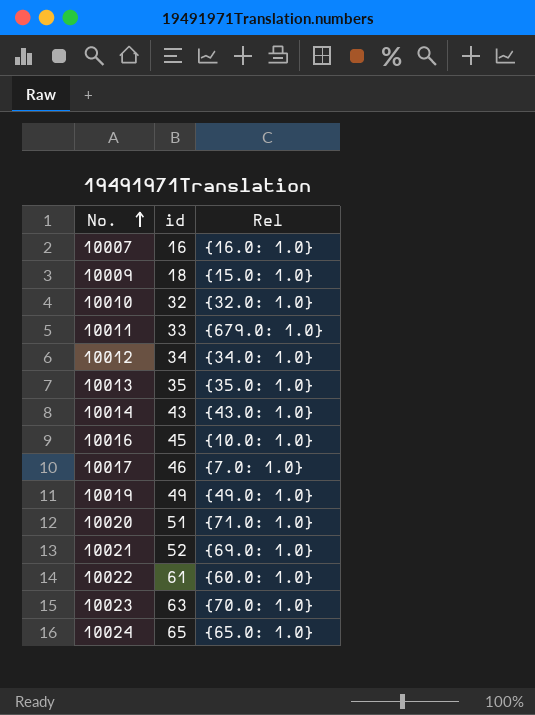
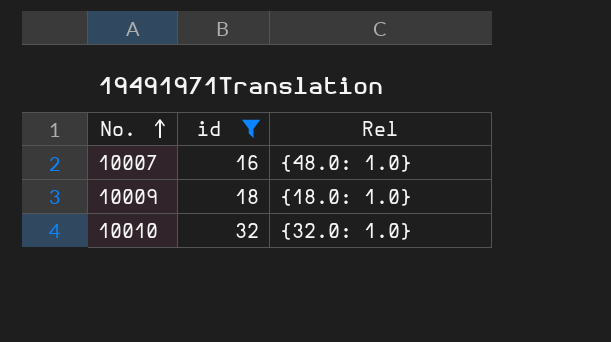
filter: none -> id <= 32
10007 | Rel: {16.0: 1.0} -> {48.0: 1.0}
10009 | Rel: {15.0: 1.0} -> {18.0: 1.0}

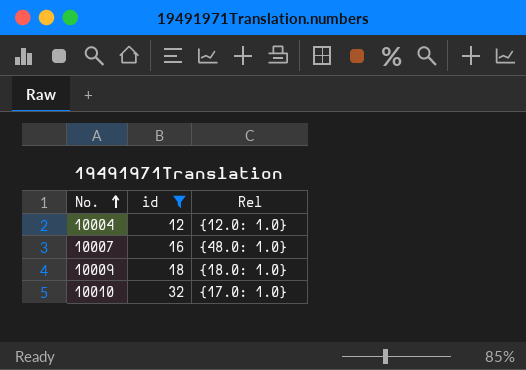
row 10004: none -> 12 | {12.0: 1.0}
10010 | Rel: {32.0: 1.0} -> {17.0: 1.0}

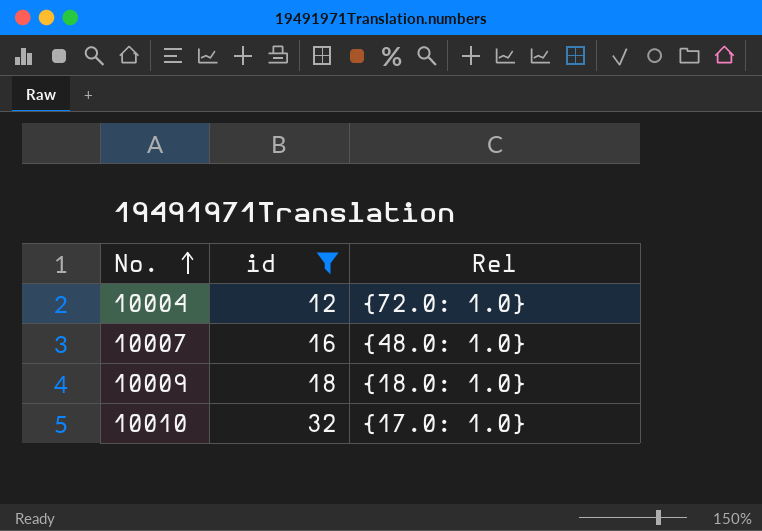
10004 | Rel: {12.0: 1.0} -> {72.0: 1.0}

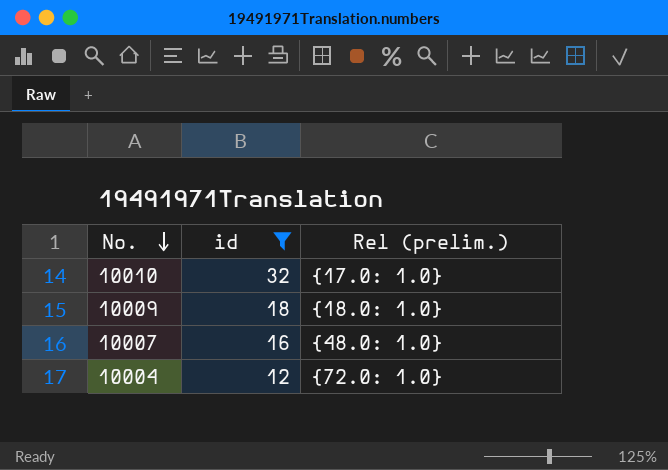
row order: No. ascending -> No. descending
column name: Rel -> Rel (prelim.)

